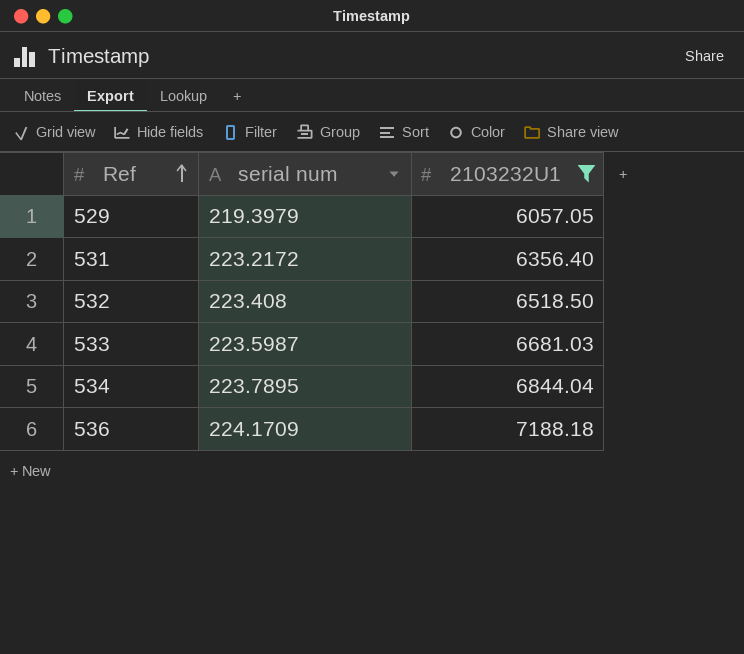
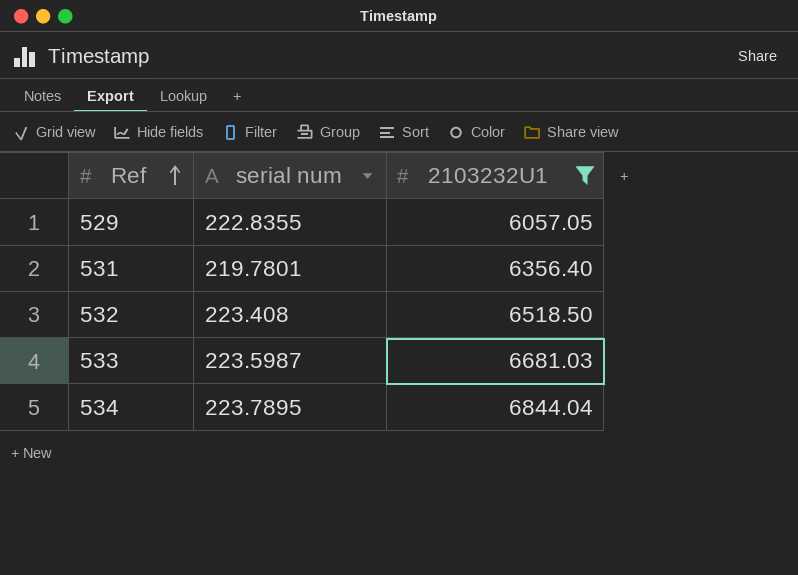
row 536: 224.1709 | 7188.18 -> none
529 | serial num: 219.3979 -> 222.8355
531 | serial num: 223.2172 -> 219.7801

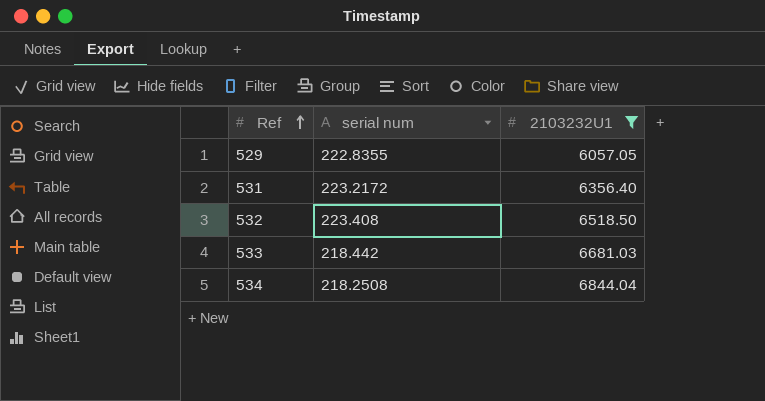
531 | serial num: 219.7801 -> 223.2172
533 | serial num: 223.5987 -> 218.442
534 | serial num: 223.7895 -> 218.2508

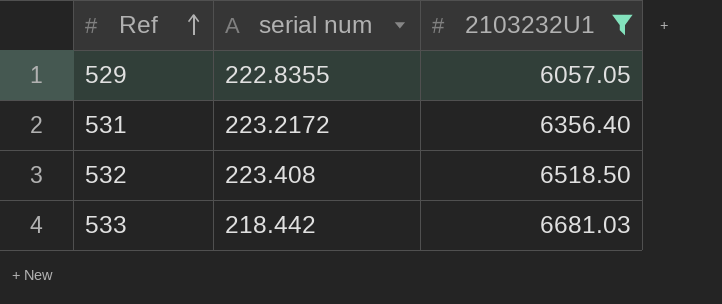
row 534: 218.2508 | 6844.04 -> none

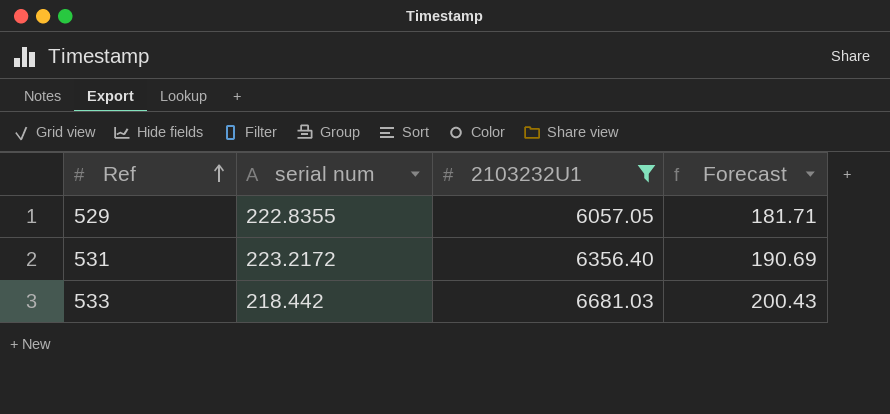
column Forecast | formula: none -> [2103232U1] * 0.03
row 532: 223.408 | 6518.50 -> none

